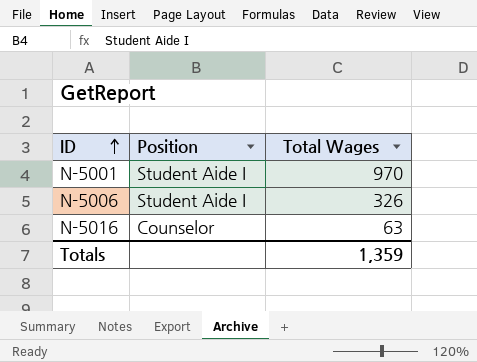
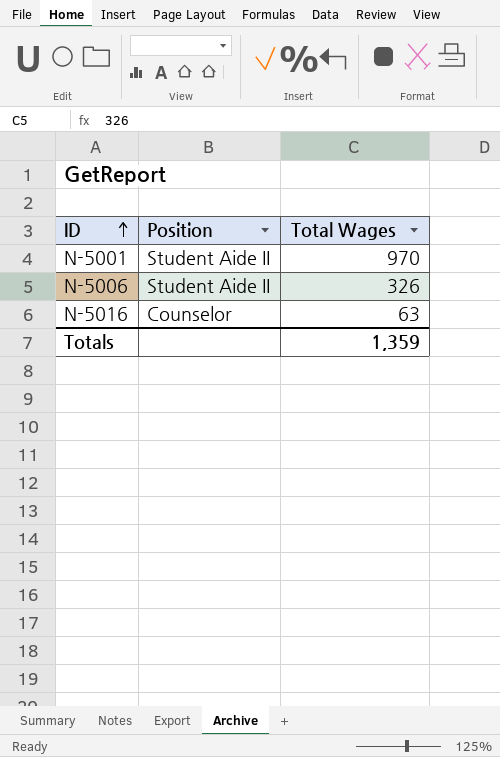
N-5001 | Position: Student Aide I -> Student Aide II
N-5006 | Position: Student Aide I -> Student Aide II

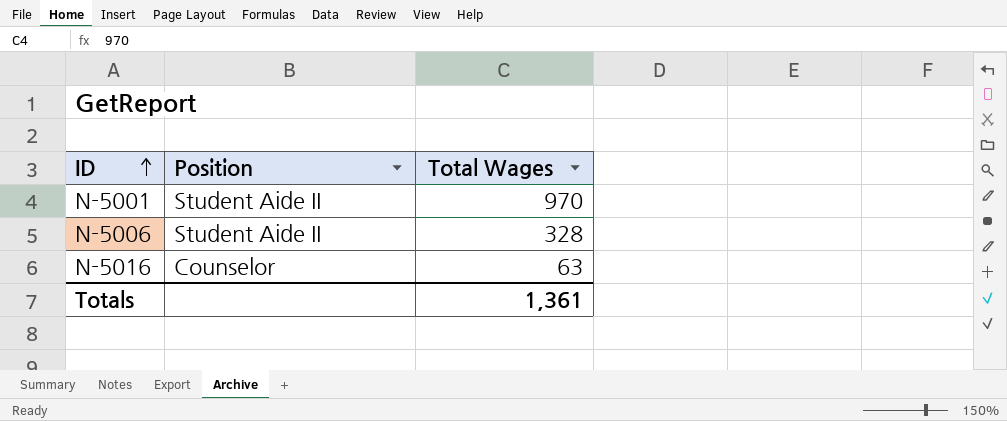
N-5006 | Total Wages: 326 -> 328
Totals | Total Wages: 1,359 -> 1,361

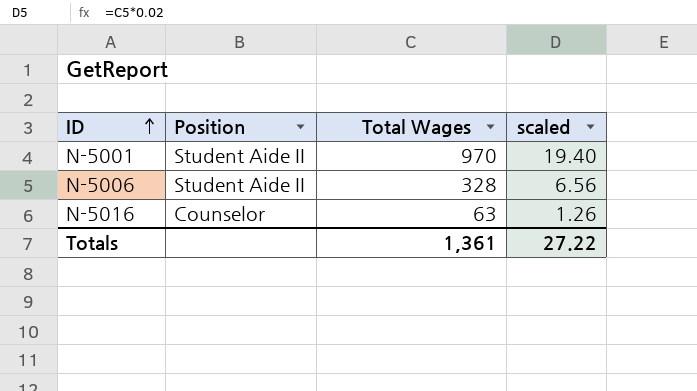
column scaled | formula: none -> [Total Wages] * 0.02

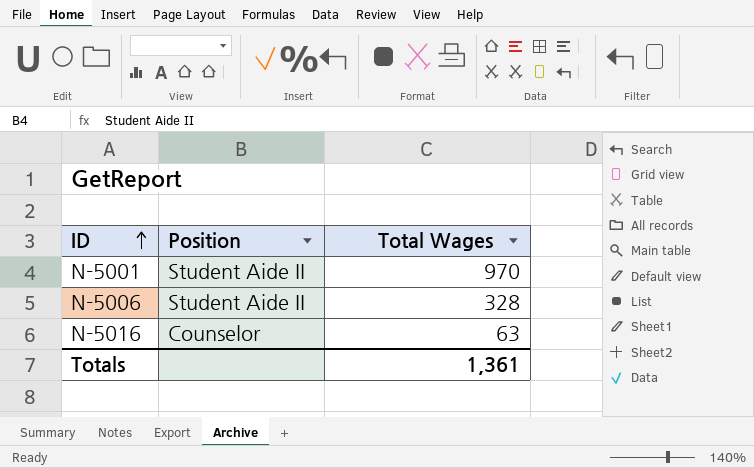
column scaled | formula: [Total Wages] * 0.02 -> none

